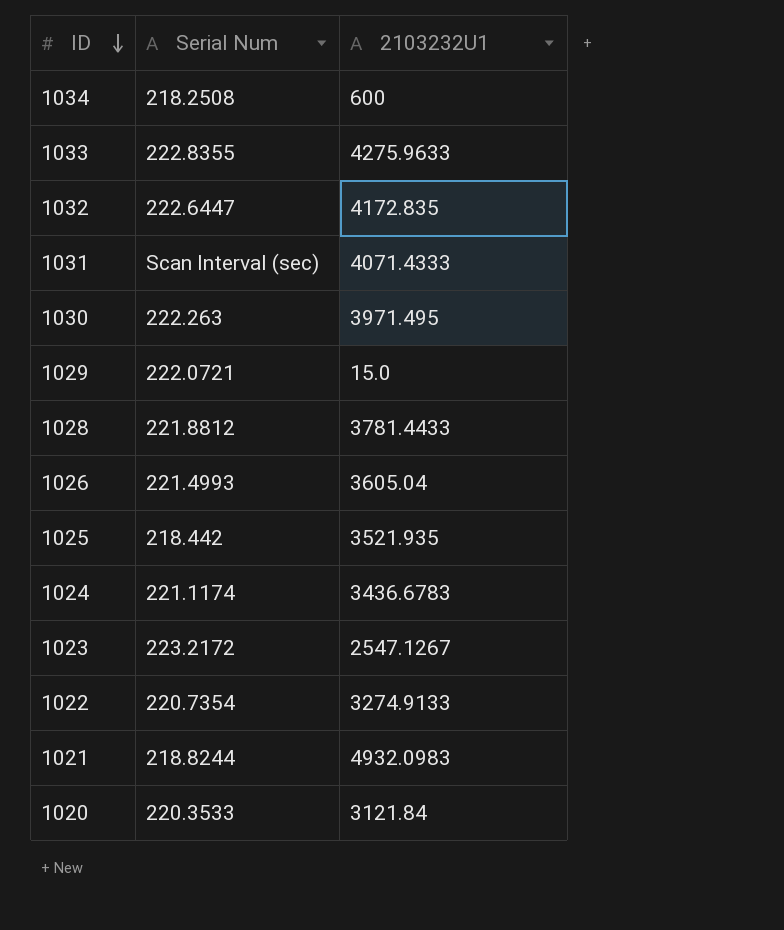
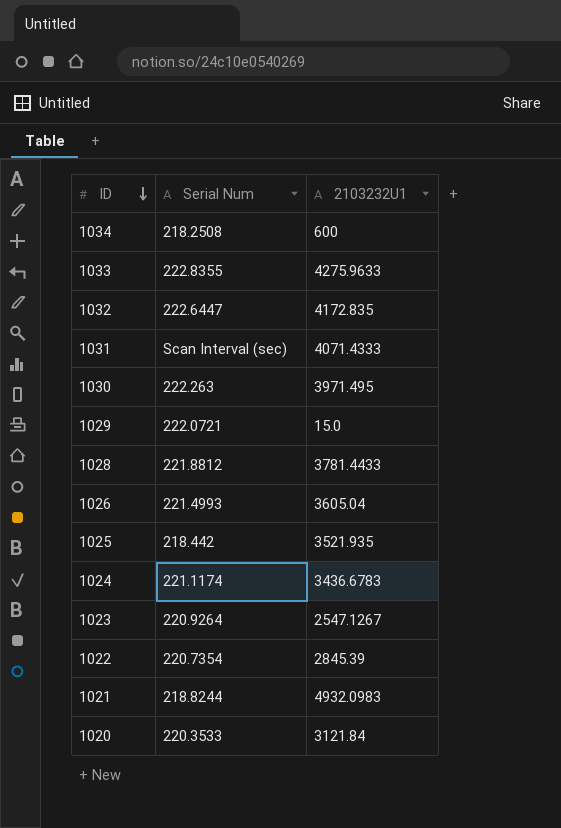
1023 | Serial Num: 223.2172 -> 220.9264
1022 | 2103232U1: 3274.9133 -> 2845.39

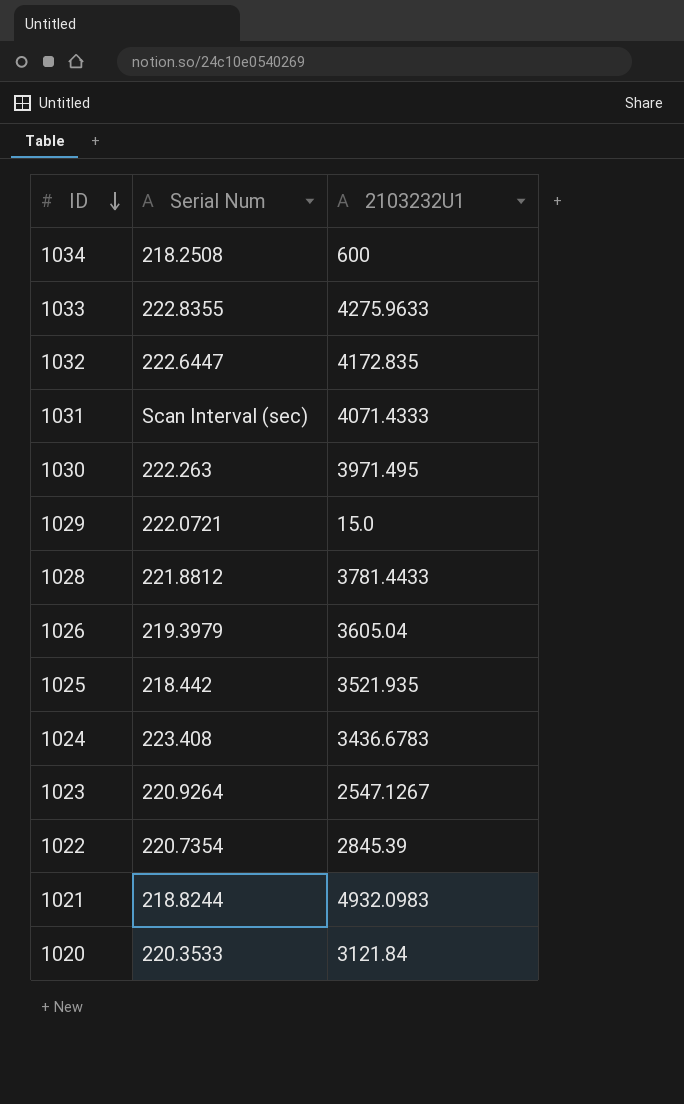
1026 | Serial Num: 221.4993 -> 219.3979
1024 | Serial Num: 221.1174 -> 223.408

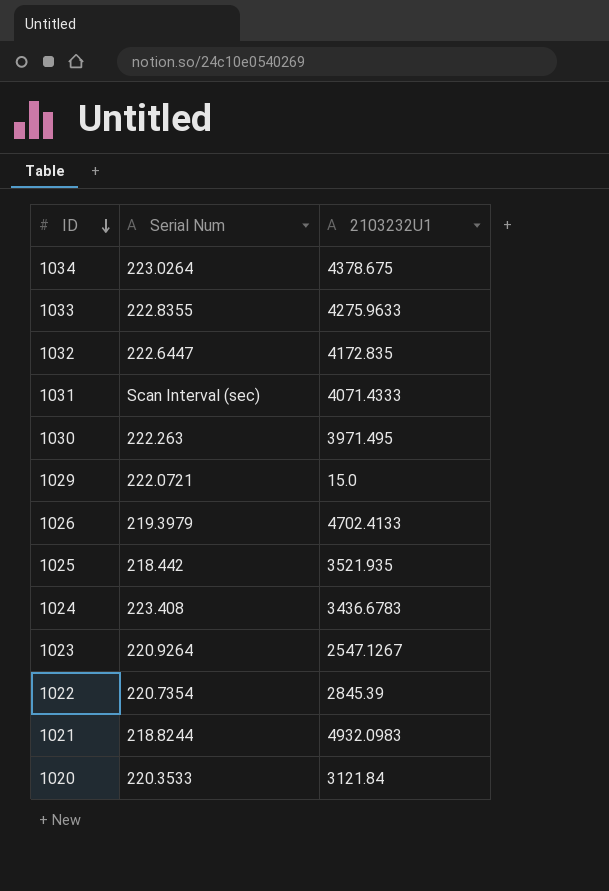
row 1028: 221.8812 | 3781.4433 -> none
1034 | Serial Num: 218.2508 -> 223.0264
1034 | 2103232U1: 600 -> 4378.675
1026 | 2103232U1: 3605.04 -> 4702.4133

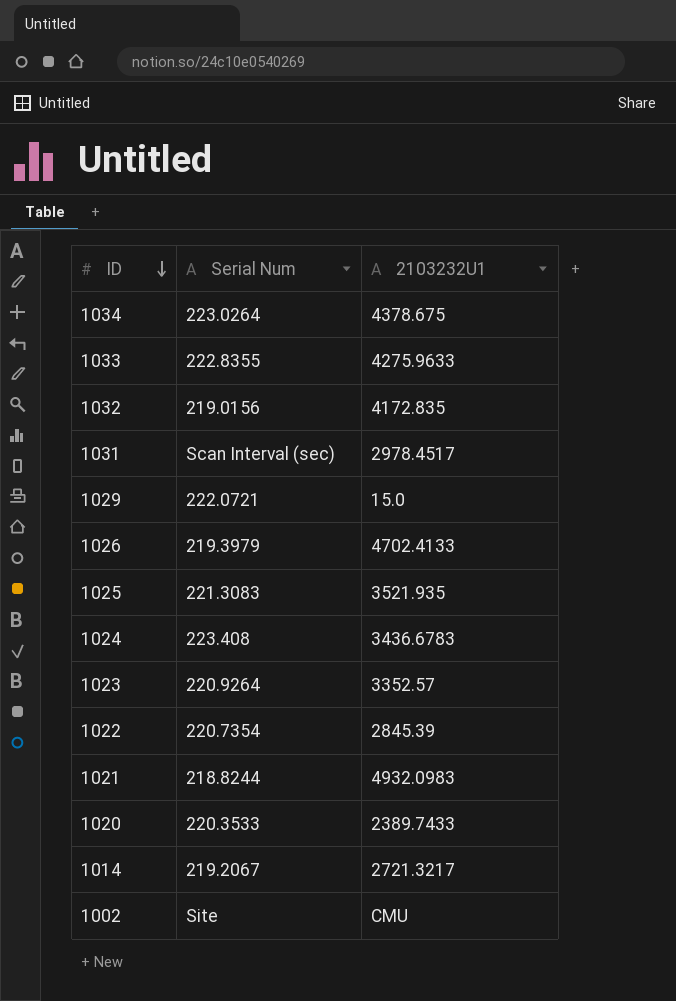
row 1030: 222.263 | 3971.495 -> none
1032 | Serial Num: 222.6447 -> 219.0156
1031 | 2103232U1: 4071.4333 -> 2978.4517
1025 | Serial Num: 218.442 -> 221.3083
1023 | 2103232U1: 2547.1267 -> 3352.57
1020 | 2103232U1: 3121.84 -> 2389.7433
row 1014: none -> 219.2067 | 2721.3217
row 1002: none -> Site | CMU

